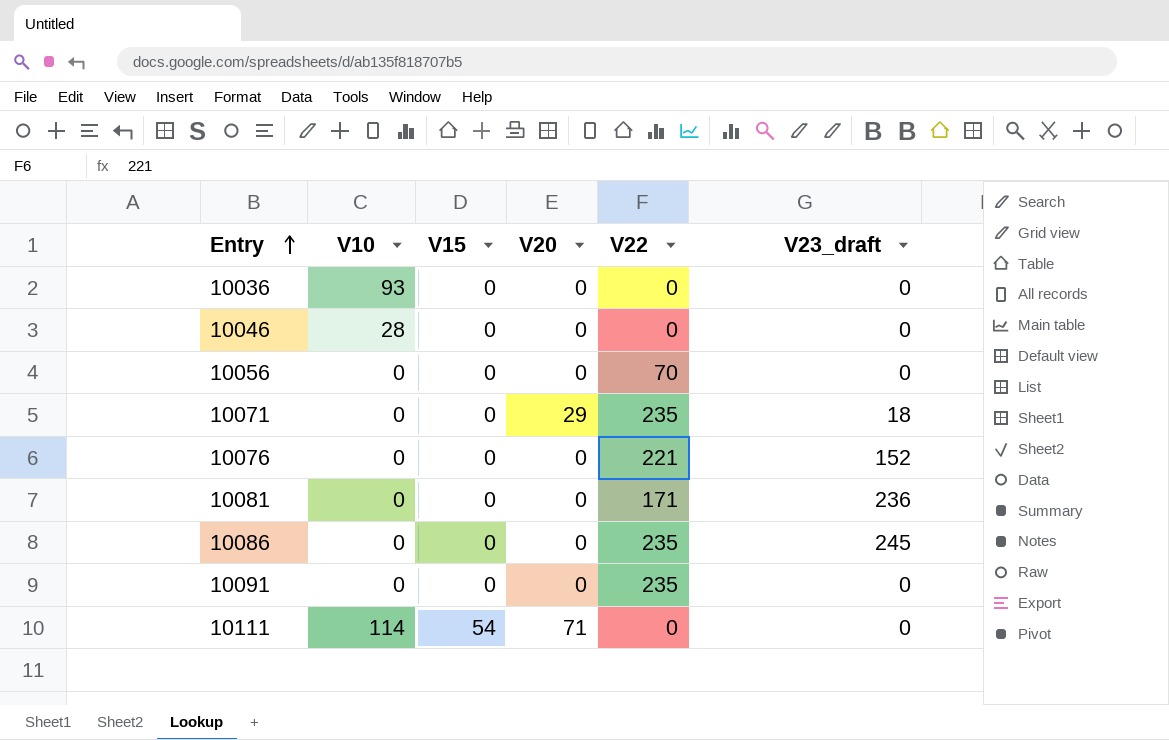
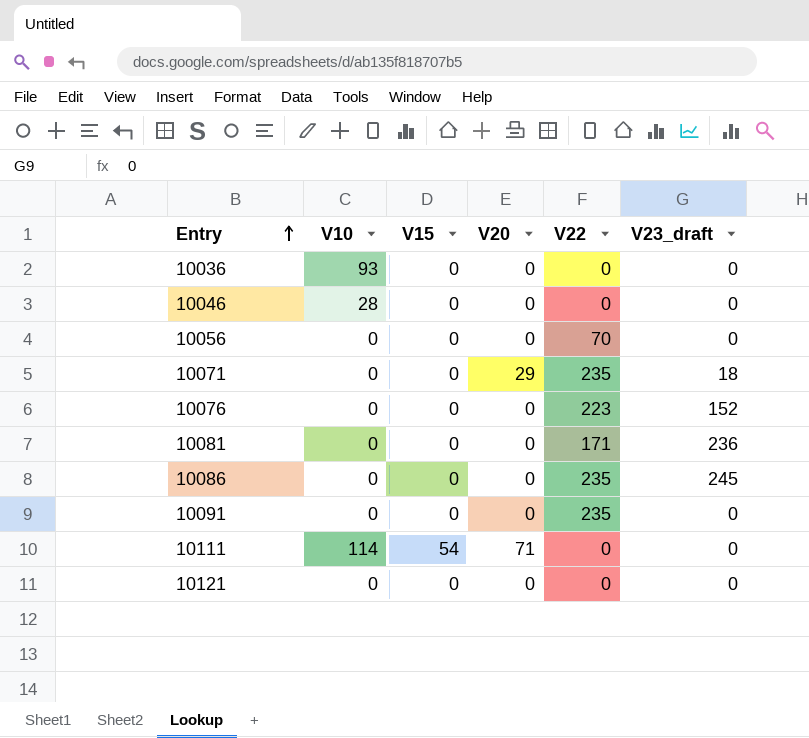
10076 | V22: 221 -> 223
row 10121: none -> 0 | 0 | 0 | 0 | 0

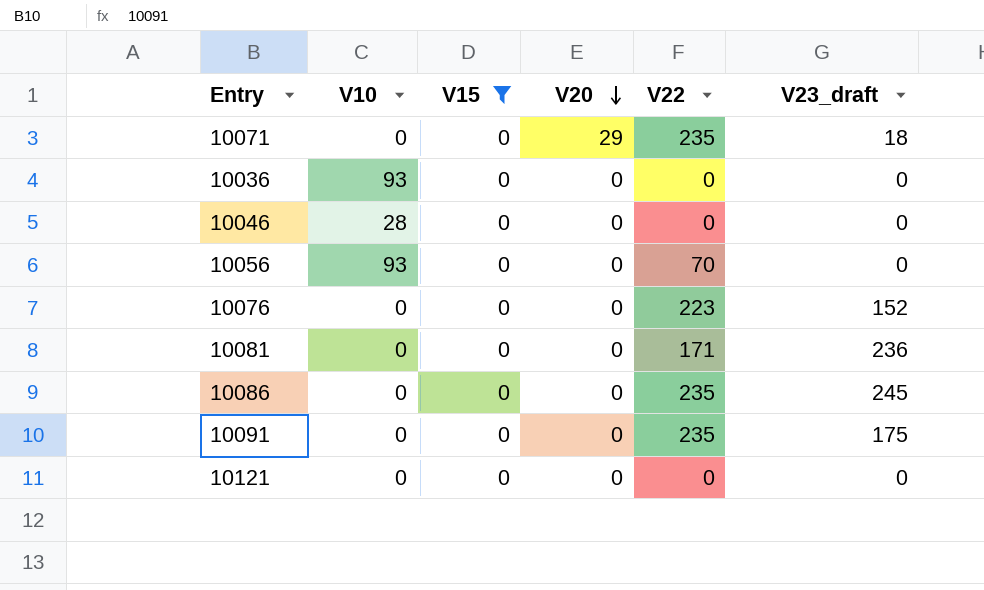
filter: none -> V15 = 0
row order: Entry ascending -> V20 descending
10056 | V10: 0 -> 93
10091 | V23_draft: 0 -> 175

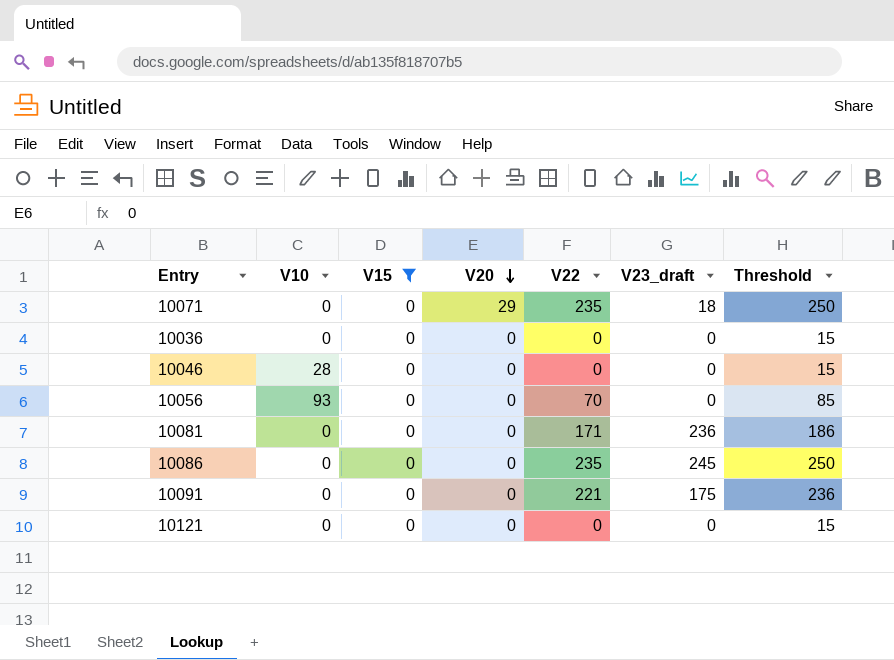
column Threshold | formula: none -> [V22] + 15
row 10076: 0 | 0 | 0 | 223 | 152 -> none
10036 | V10: 93 -> 0
10091 | V22: 235 -> 221

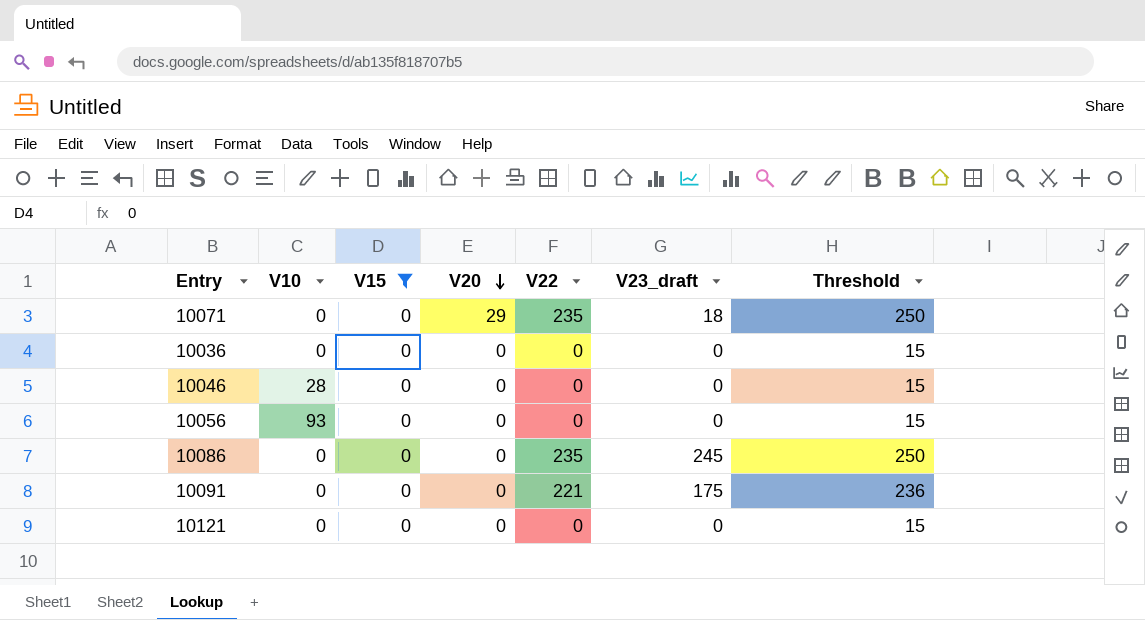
row 10081: 0 | 0 | 0 | 171 | 236 | 186 -> none
10056 | V22: 70 -> 0
10056 | Threshold: 85 -> 15

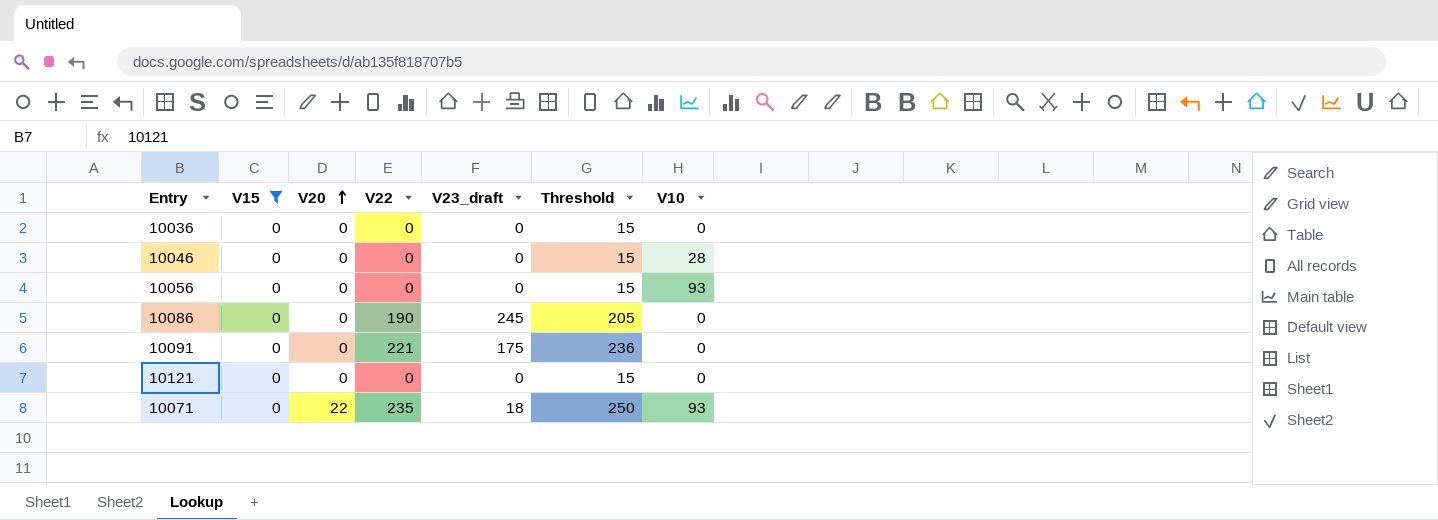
row order: V20 descending -> V20 ascending
column V10 | position: 2 -> 7
10086 | V22: 235 -> 190
10086 | Threshold: 250 -> 205
10071 | V20: 29 -> 22
10071 | V10: 0 -> 93

